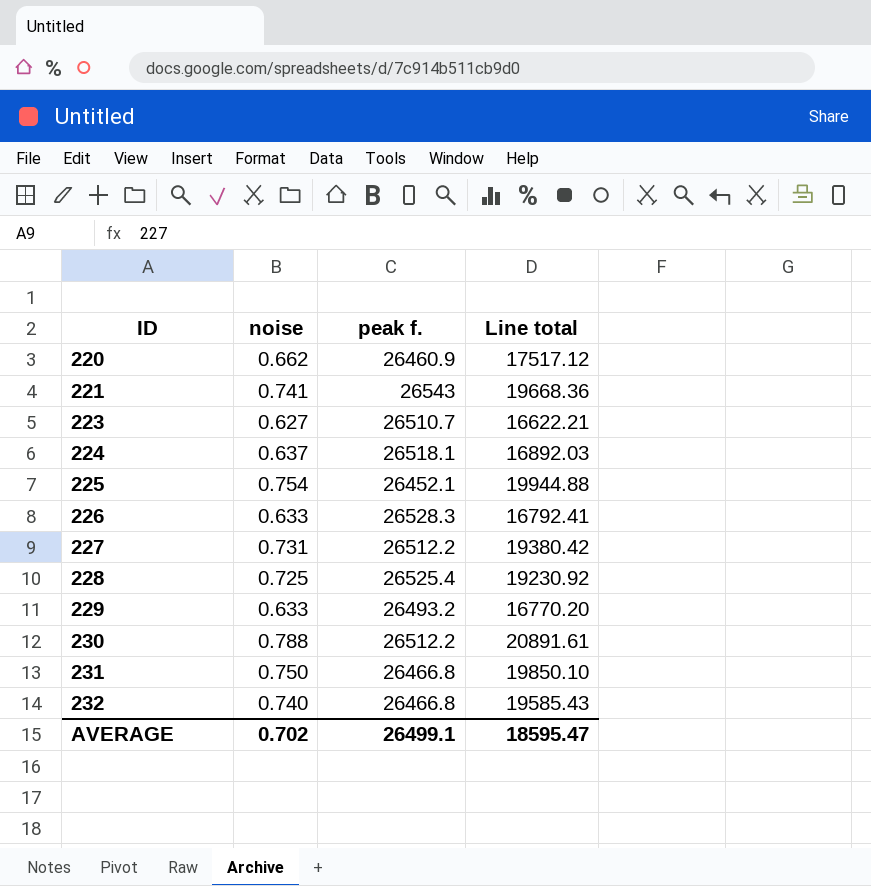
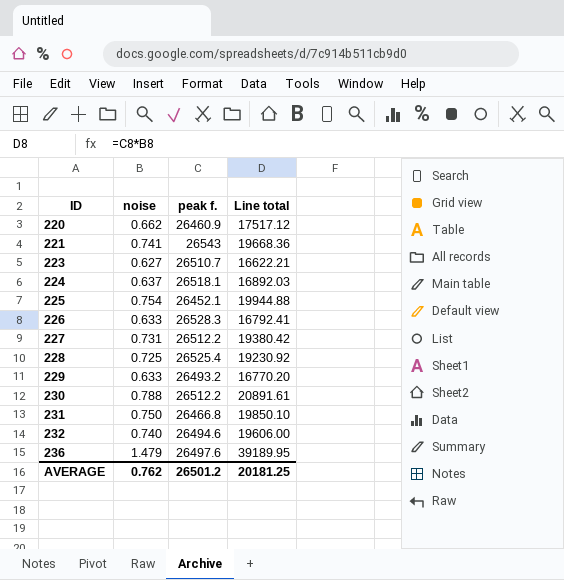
232 | peak f.: 26466.8 -> 26494.6
232 | Line total: 19585.43 -> 19606.00
row 236: none -> 1.479 | 26497.6 | 39189.95
AVERAGE | noise: 0.702 -> 0.762
AVERAGE | peak f.: 26499.1 -> 26501.2
AVERAGE | Line total: 18595.47 -> 20181.25

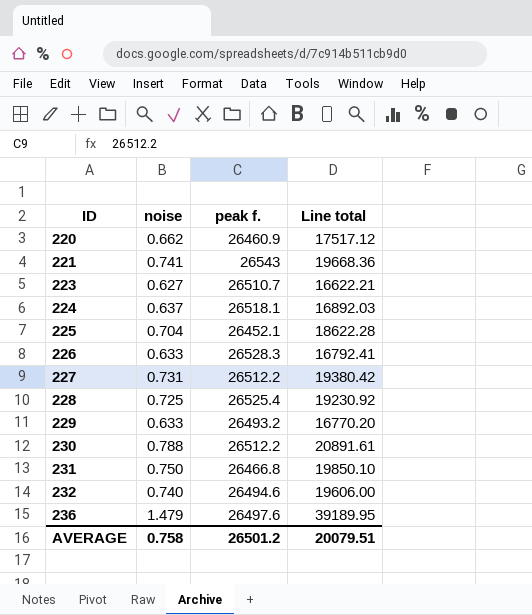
225 | noise: 0.754 -> 0.704
225 | Line total: 19944.88 -> 18622.28
AVERAGE | noise: 0.762 -> 0.758
AVERAGE | Line total: 20181.25 -> 20079.51

